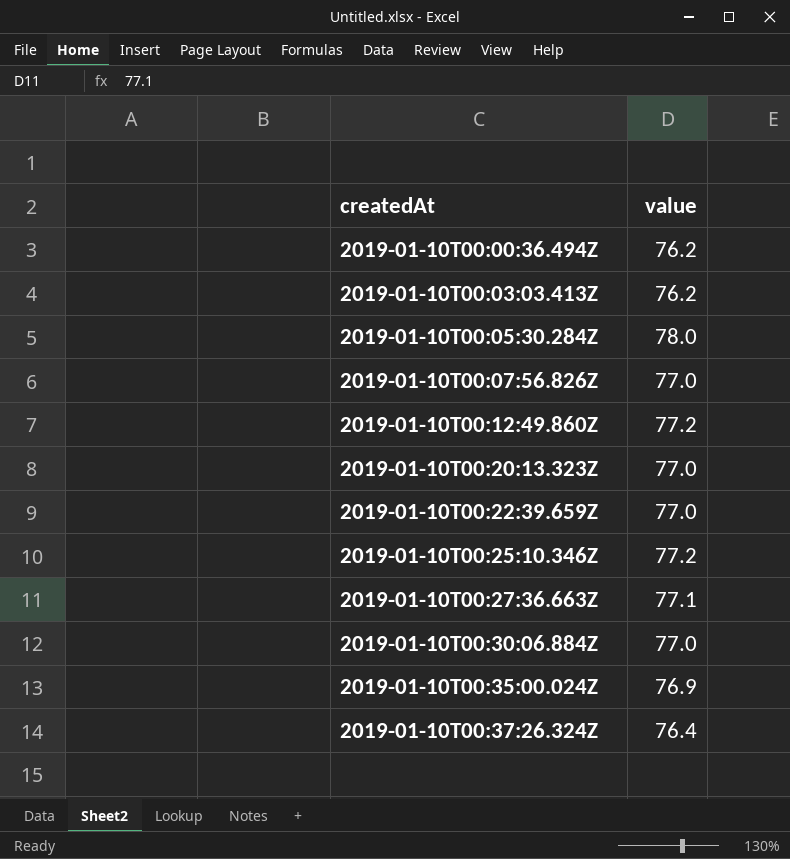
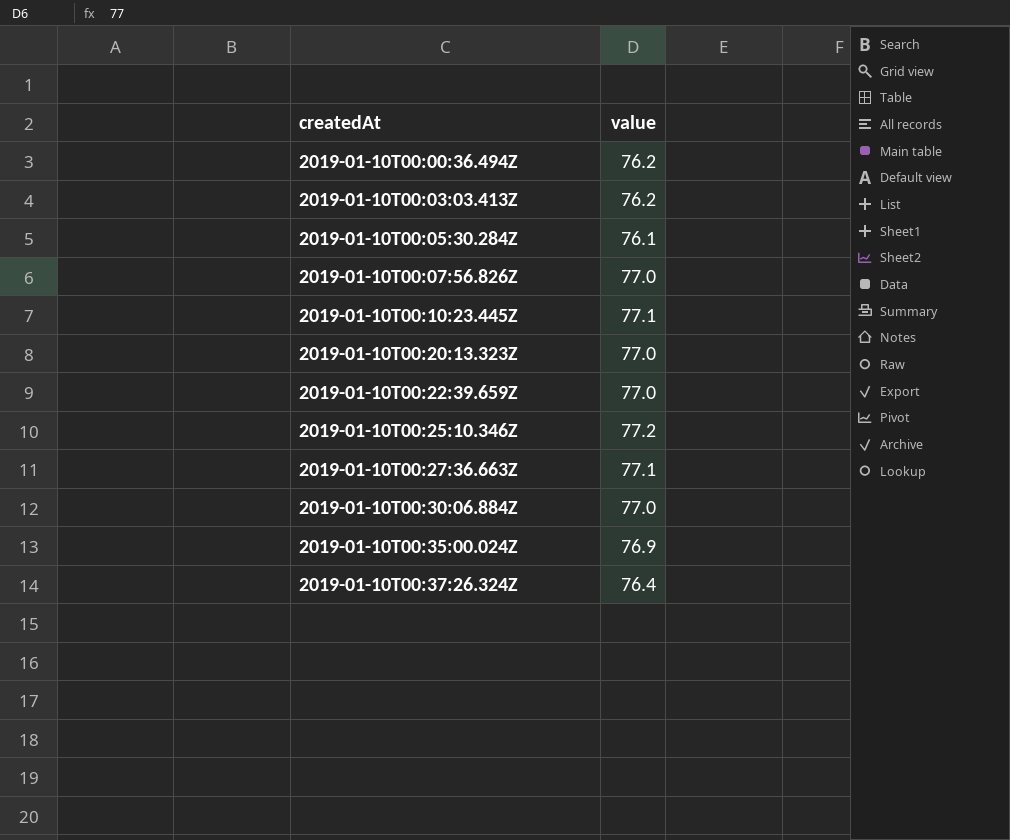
row 2019-01-10T00:12:49.860Z: 77.2 -> none
2019-01-10T00:05:30.284Z | value: 78.0 -> 76.1
row 2019-01-10T00:10:23.445Z: none -> 77.1

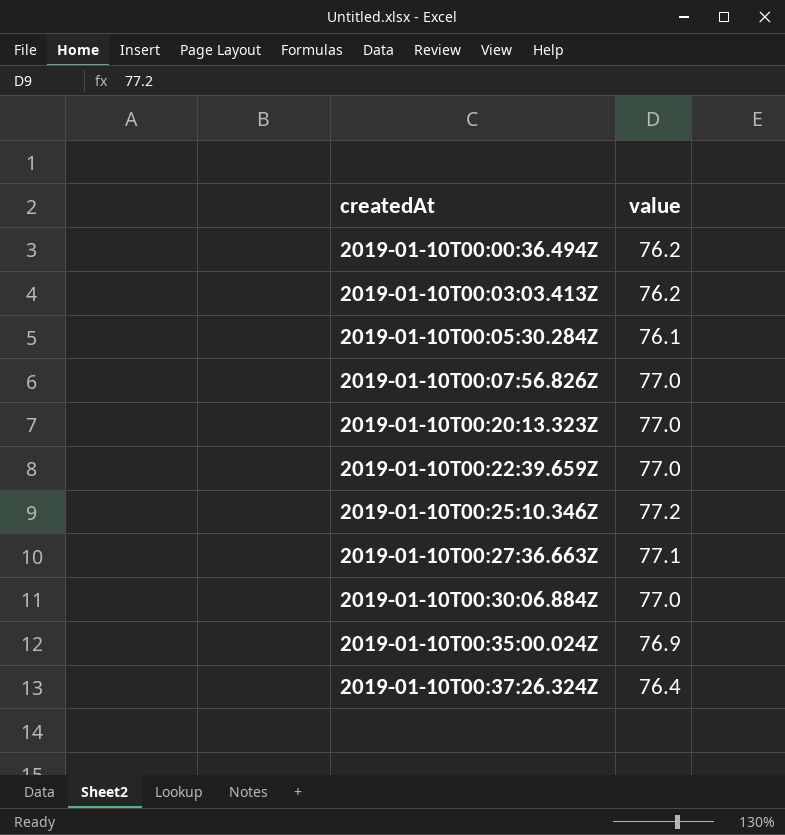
row 2019-01-10T00:10:23.445Z: 77.1 -> none

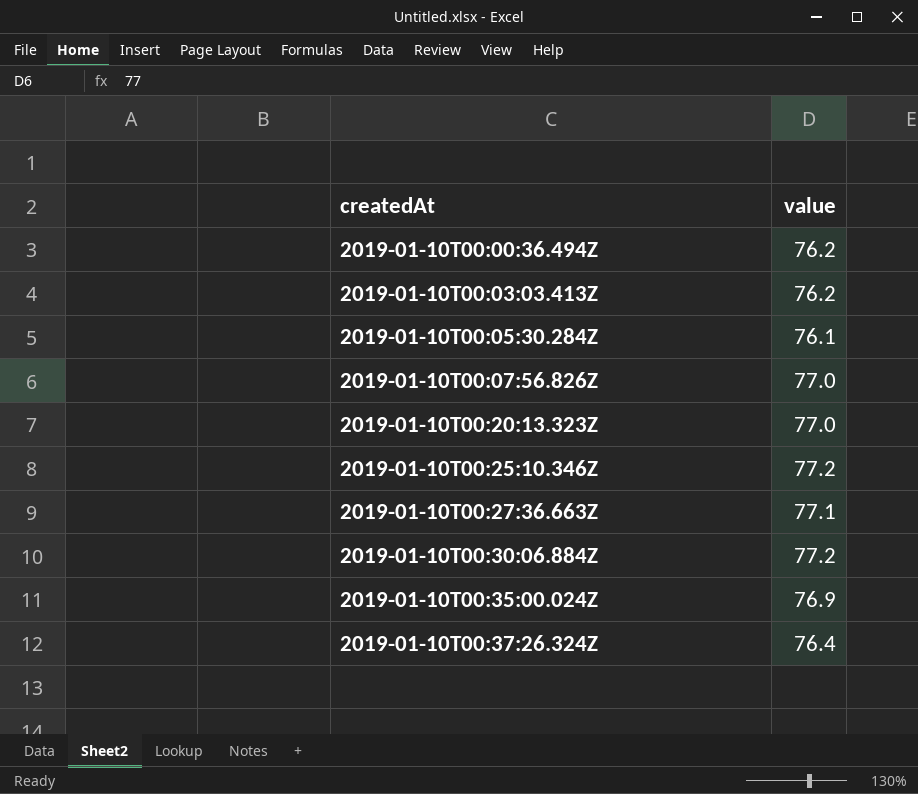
row 2019-01-10T00:22:39.659Z: 77.0 -> none
2019-01-10T00:30:06.884Z | value: 77.0 -> 77.2

